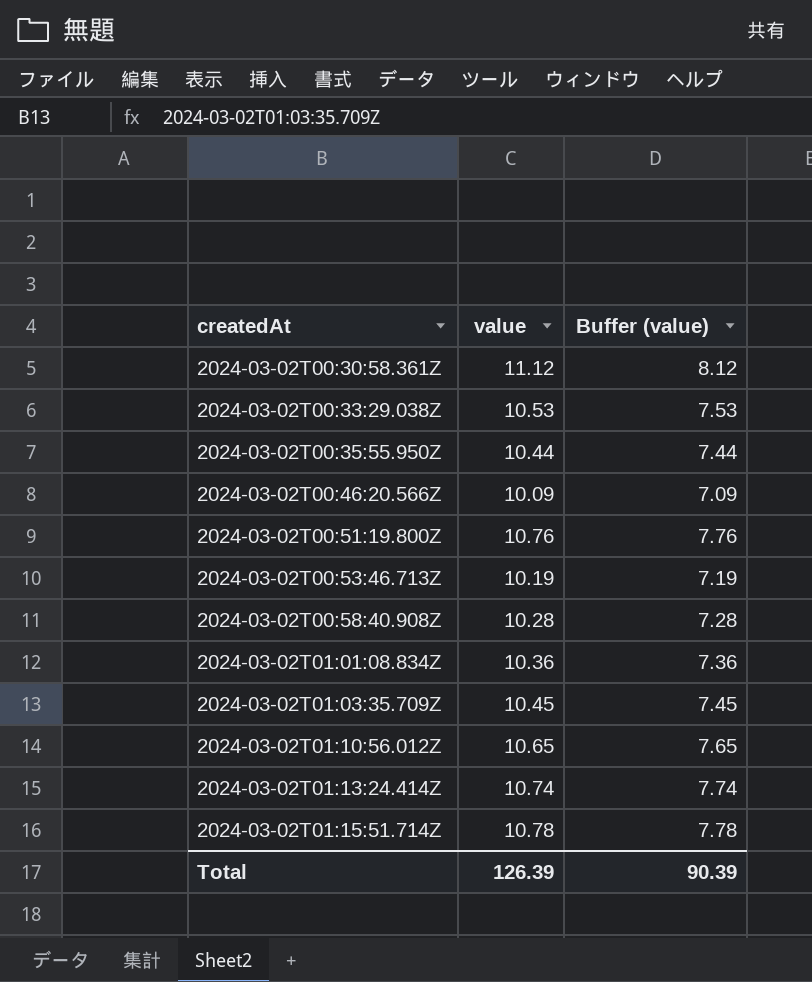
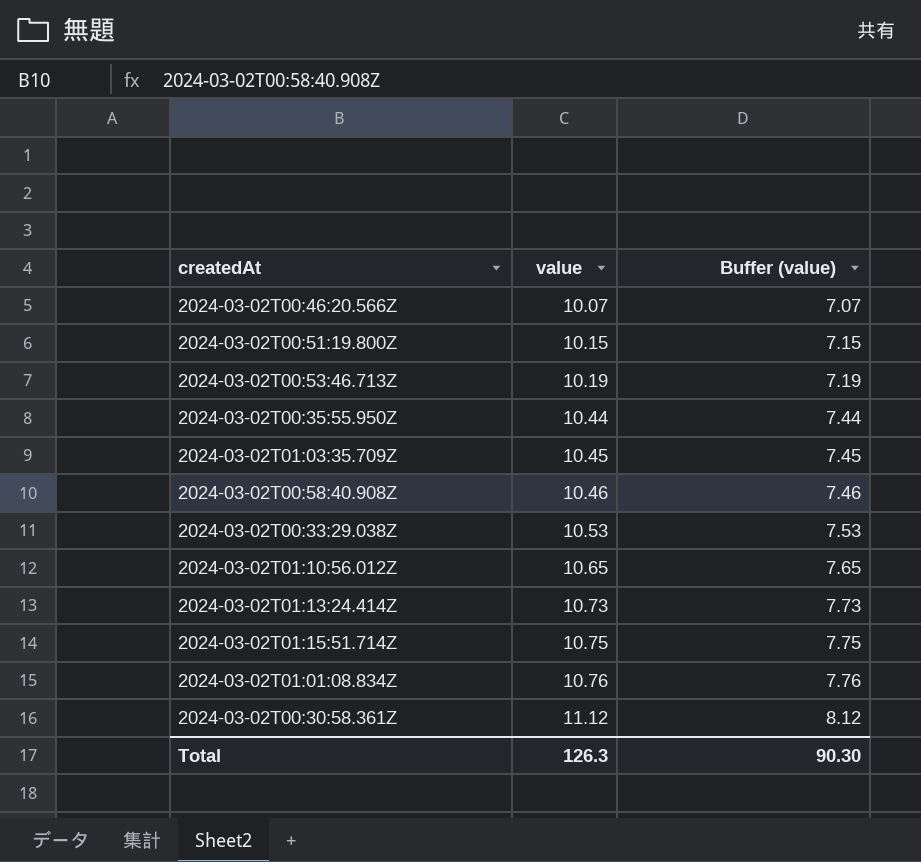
row order: createdAt ascending -> value ascending
2024-03-02T00:46:20.566Z | value: 10.09 -> 10.07
2024-03-02T00:46:20.566Z | Buffer (value): 7.09 -> 7.07
2024-03-02T00:51:19.800Z | value: 10.76 -> 10.15
2024-03-02T00:51:19.800Z | Buffer (value): 7.76 -> 7.15
2024-03-02T00:58:40.908Z | value: 10.28 -> 10.46
2024-03-02T00:58:40.908Z | Buffer (value): 7.28 -> 7.46
2024-03-02T01:13:24.414Z | value: 10.74 -> 10.73
2024-03-02T01:13:24.414Z | Buffer (value): 7.74 -> 7.73
2024-03-02T01:15:51.714Z | value: 10.78 -> 10.75
2024-03-02T01:15:51.714Z | Buffer (value): 7.78 -> 7.75
2024-03-02T01:01:08.834Z | value: 10.36 -> 10.76
2024-03-02T01:01:08.834Z | Buffer (value): 7.36 -> 7.76
Total | value: 126.39 -> 126.3
Total | Buffer (value): 90.39 -> 90.30

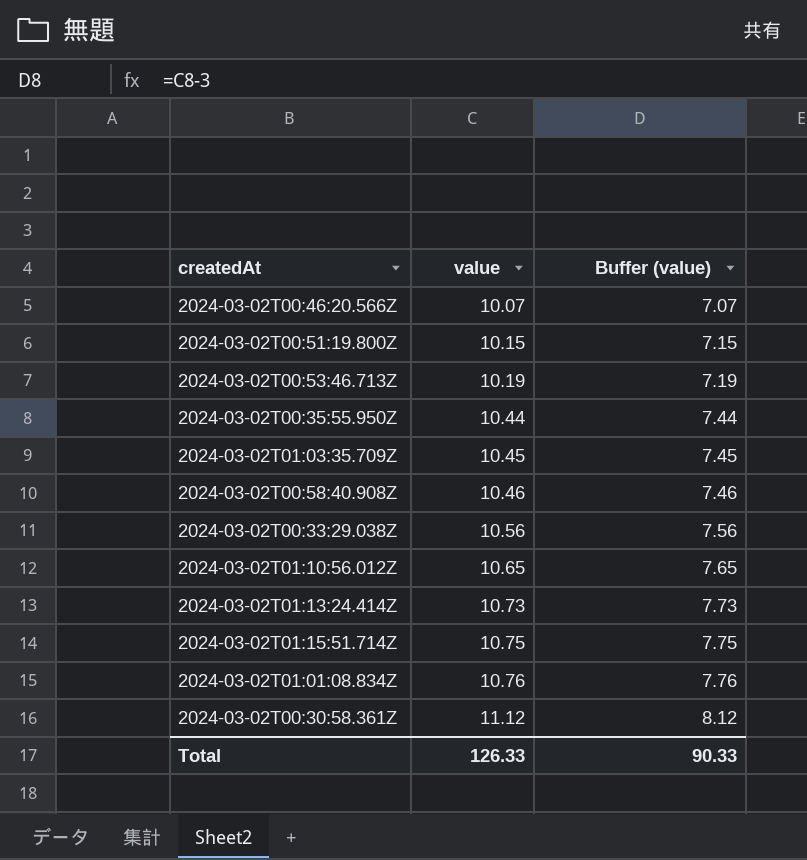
2024-03-02T00:33:29.038Z | value: 10.53 -> 10.56
2024-03-02T00:33:29.038Z | Buffer (value): 7.53 -> 7.56
Total | value: 126.3 -> 126.33
Total | Buffer (value): 90.30 -> 90.33

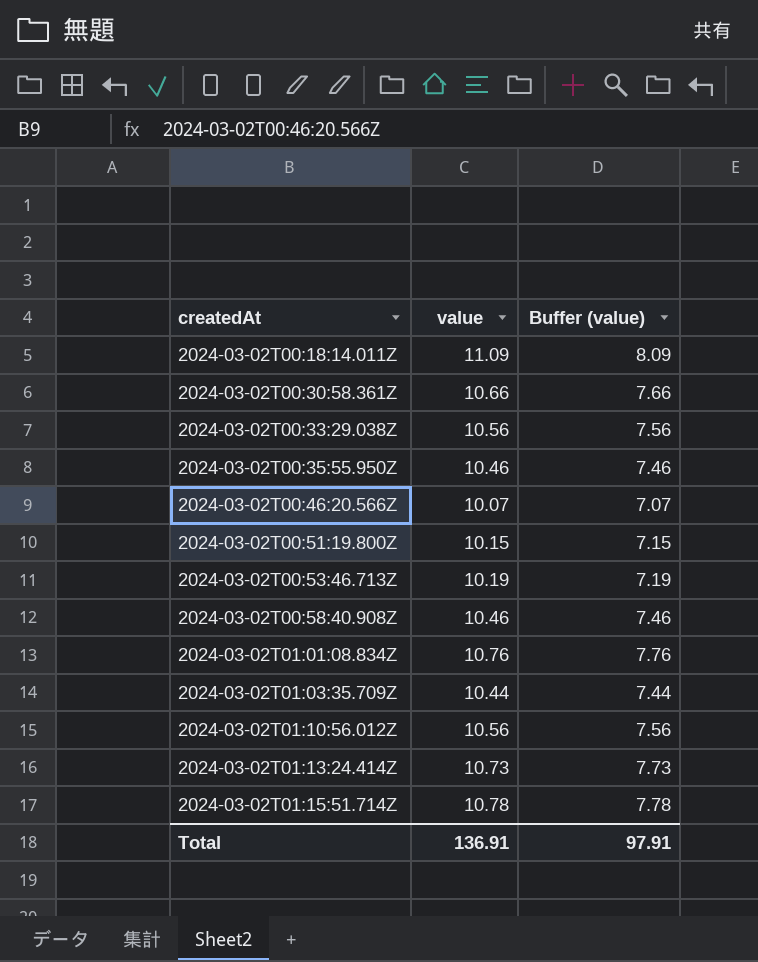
row order: value ascending -> createdAt ascending
row 2024-03-02T00:18:14.011Z: none -> 11.09 | 8.09
2024-03-02T00:30:58.361Z | value: 11.12 -> 10.66
2024-03-02T00:30:58.361Z | Buffer (value): 8.12 -> 7.66
2024-03-02T00:35:55.950Z | value: 10.44 -> 10.46
2024-03-02T00:35:55.950Z | Buffer (value): 7.44 -> 7.46
2024-03-02T01:03:35.709Z | value: 10.45 -> 10.44
2024-03-02T01:03:35.709Z | Buffer (value): 7.45 -> 7.44
2024-03-02T01:10:56.012Z | value: 10.65 -> 10.56
2024-03-02T01:10:56.012Z | Buffer (value): 7.65 -> 7.56
2024-03-02T01:15:51.714Z | value: 10.75 -> 10.78
2024-03-02T01:15:51.714Z | Buffer (value): 7.75 -> 7.78
Total | value: 126.33 -> 136.91
Total | Buffer (value): 90.33 -> 97.91

